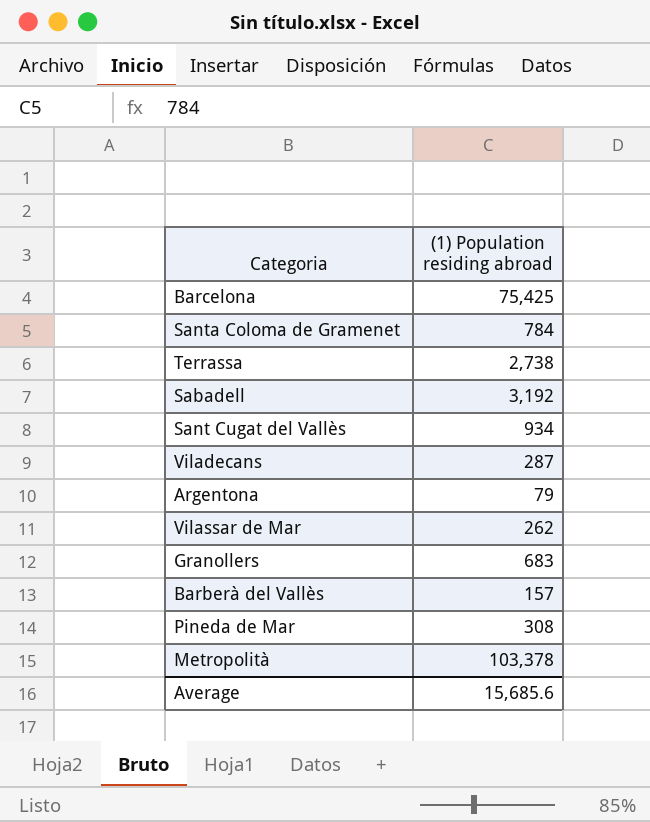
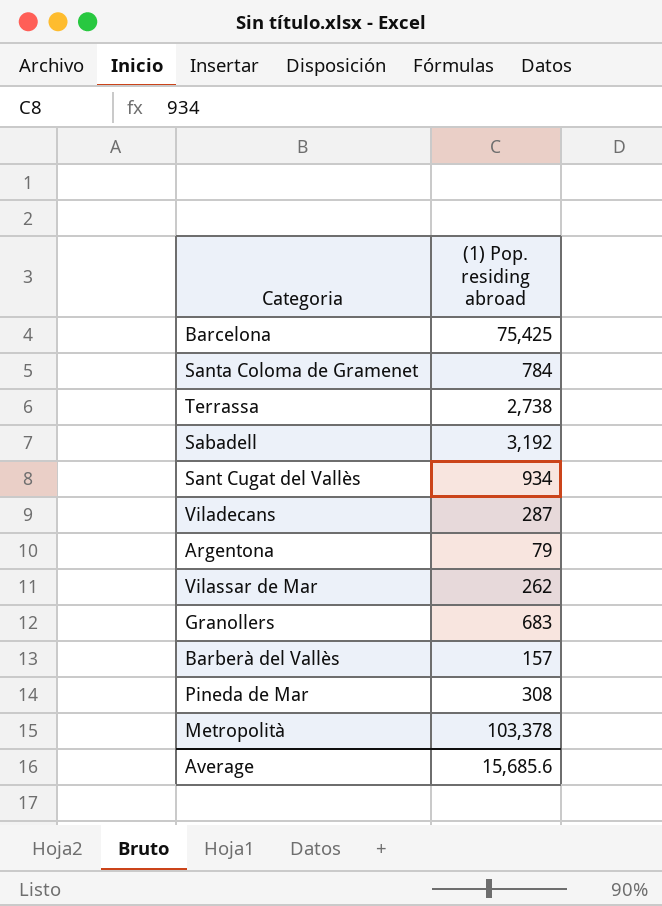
column name: (1) Population residing abroad -> (1) Pop. residing abroad

